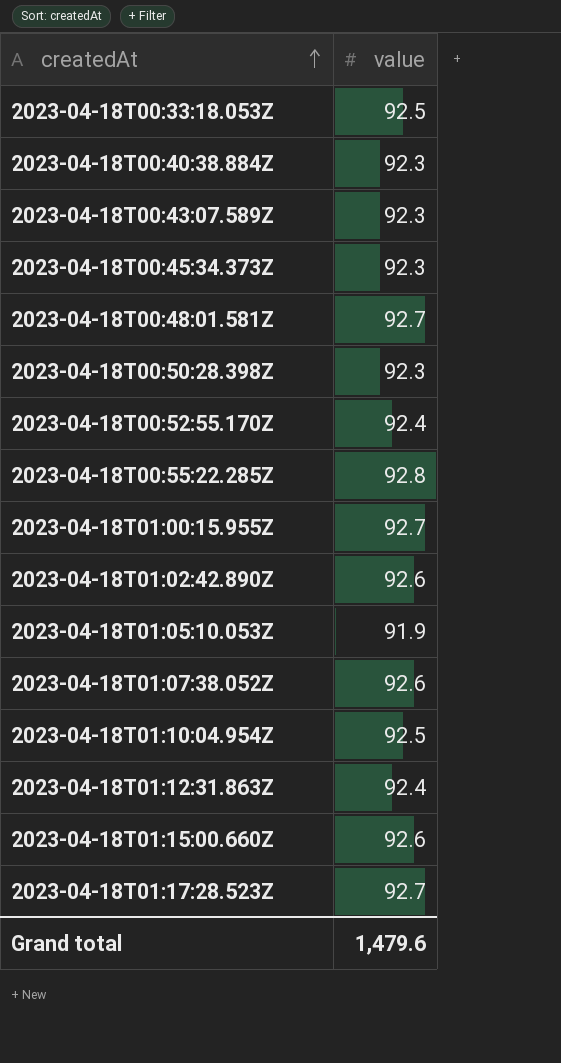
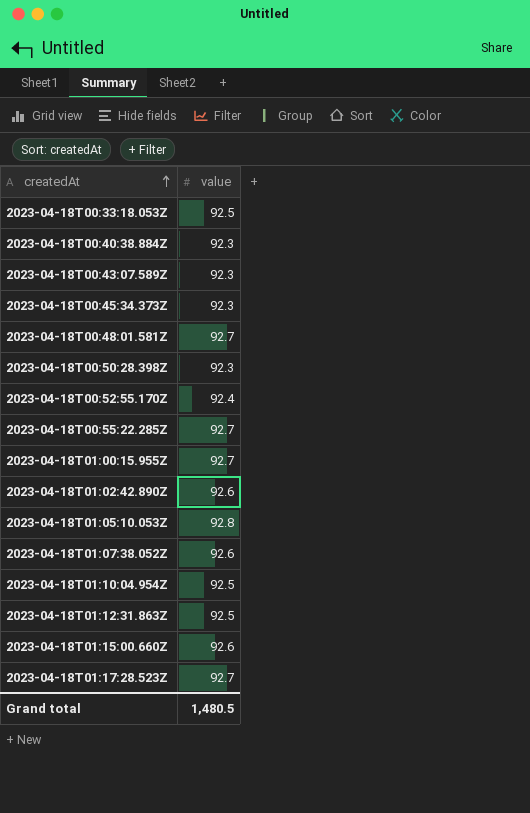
2023-04-18T00:55:22.285Z | value: 92.8 -> 92.7
2023-04-18T01:05:10.053Z | value: 91.9 -> 92.8
2023-04-18T01:12:31.863Z | value: 92.4 -> 92.5
Grand total | value: 1,479.6 -> 1,480.5

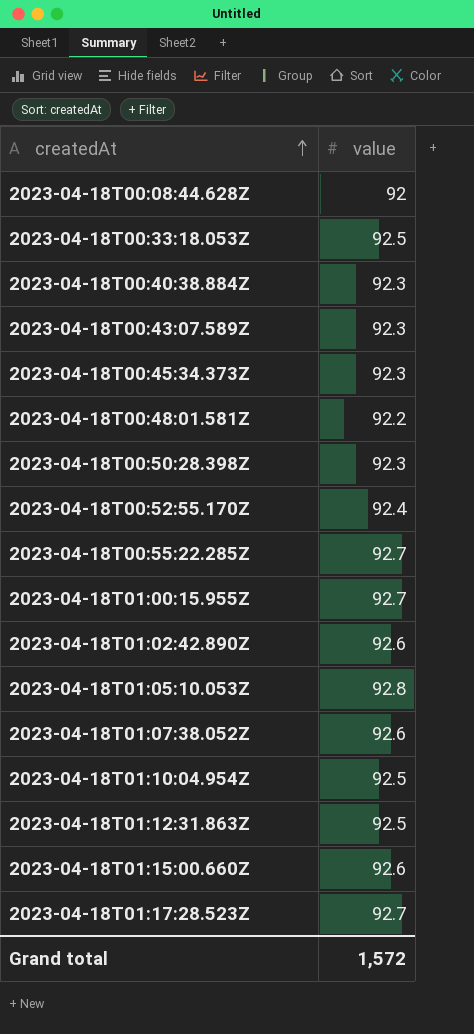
row 2023-04-18T00:08:44.628Z: none -> 92
2023-04-18T00:48:01.581Z | value: 92.7 -> 92.2
Grand total | value: 1,480.5 -> 1,572

